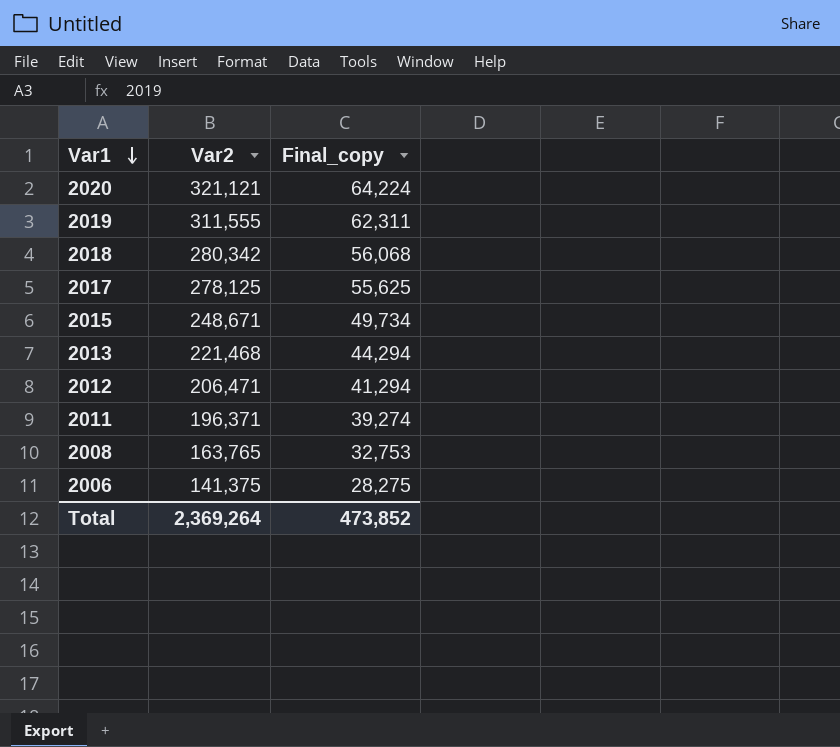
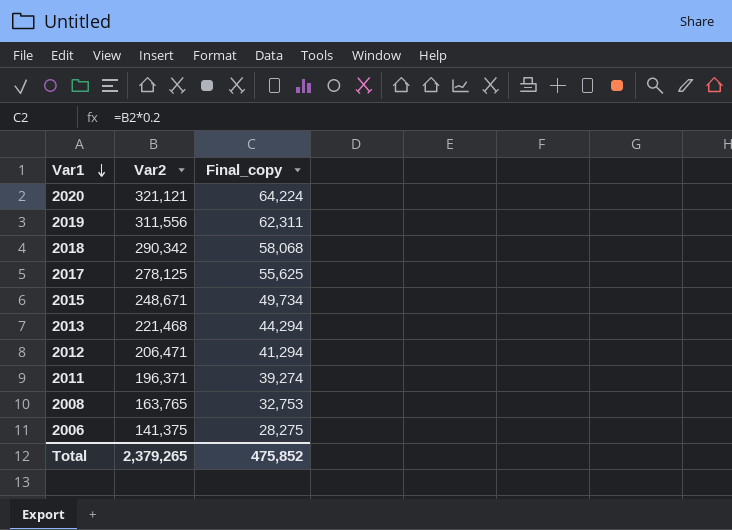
2019 | Var2: 311,555 -> 311,556
2018 | Var2: 280,342 -> 290,342
2018 | Final_copy: 56,068 -> 58,068
Total | Var2: 2,369,264 -> 2,379,265
Total | Final_copy: 473,852 -> 475,852

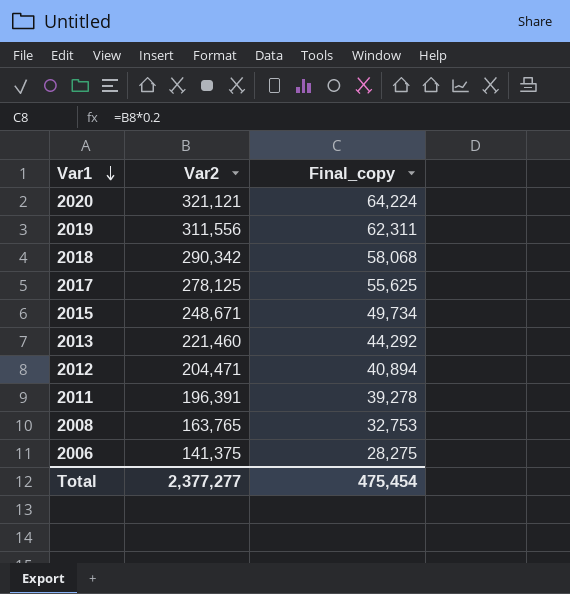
2013 | Var2: 221,468 -> 221,460
2013 | Final_copy: 44,294 -> 44,292
2012 | Var2: 206,471 -> 204,471
2012 | Final_copy: 41,294 -> 40,894
2011 | Var2: 196,371 -> 196,391
2011 | Final_copy: 39,274 -> 39,278
Total | Var2: 2,379,265 -> 2,377,277
Total | Final_copy: 475,852 -> 475,454

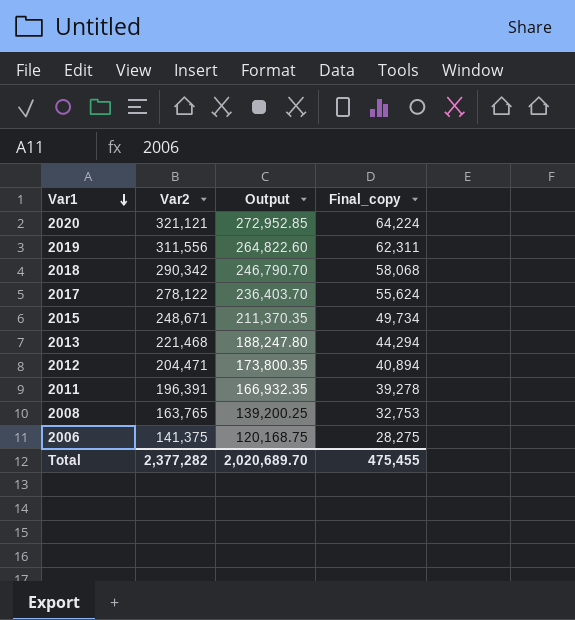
column Output | formula: none -> [Var2] * 0.85
2017 | Var2: 278,125 -> 278,122
2017 | Final_copy: 55,625 -> 55,624
2013 | Var2: 221,460 -> 221,468
2013 | Final_copy: 44,292 -> 44,294
Total | Var2: 2,377,277 -> 2,377,282
Total | Final_copy: 475,454 -> 475,455

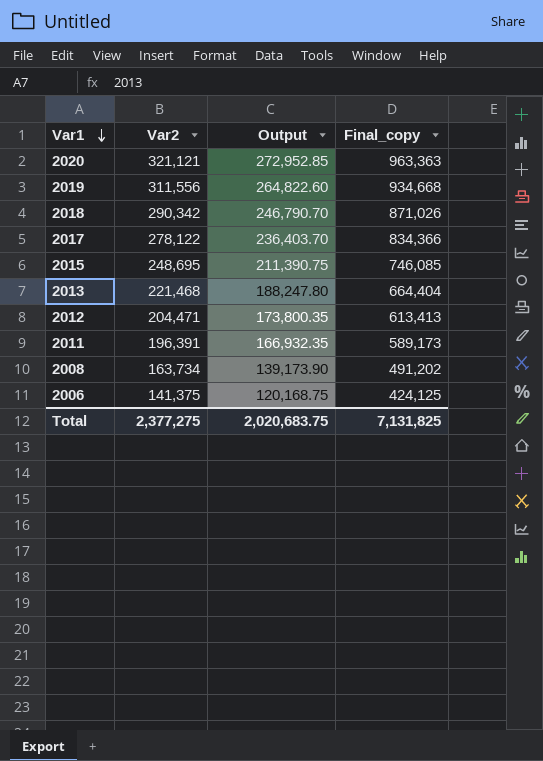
column Final_copy | formula: [Var2] * 0.2 -> [Var2] * 3
2015 | Var2: 248,671 -> 248,695
2015 | Output: 211,370.35 -> 211,390.75
2008 | Var2: 163,765 -> 163,734
2008 | Output: 139,200.25 -> 139,173.90
Total | Var2: 2,377,282 -> 2,377,275
Total | Output: 2,020,689.70 -> 2,020,683.75
Total | Final_copy: 475,455 -> 7,131,825

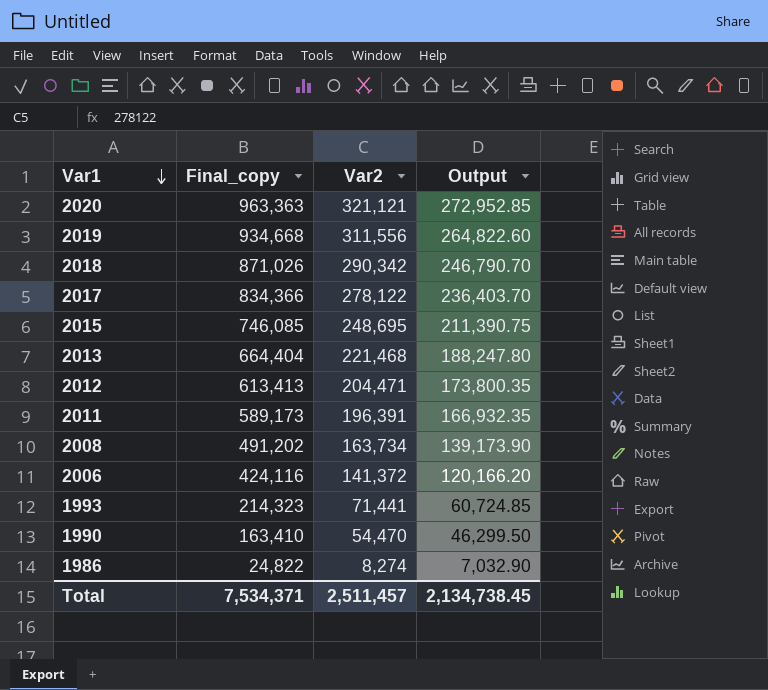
column Final_copy | position: 4 -> 2
2006 | Final_copy: 424,125 -> 424,116
2006 | Var2: 141,375 -> 141,372
2006 | Output: 120,168.75 -> 120,166.20
row 1993: none -> 214,323 | 71,441 | 60,724.85
row 1990: none -> 163,410 | 54,470 | 46,299.50
row 1986: none -> 24,822 | 8,274 | 7,032.90
Total | Final_copy: 7,131,825 -> 7,534,371
Total | Var2: 2,377,275 -> 2,511,457
Total | Output: 2,020,683.75 -> 2,134,738.45

